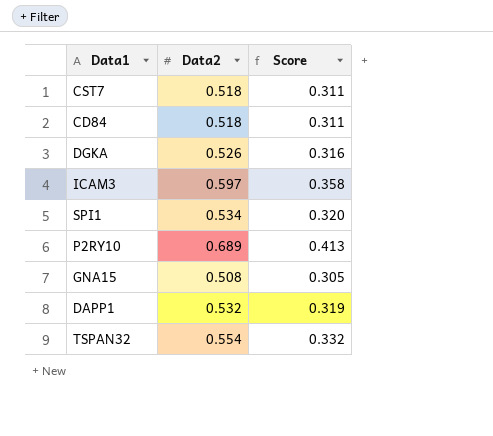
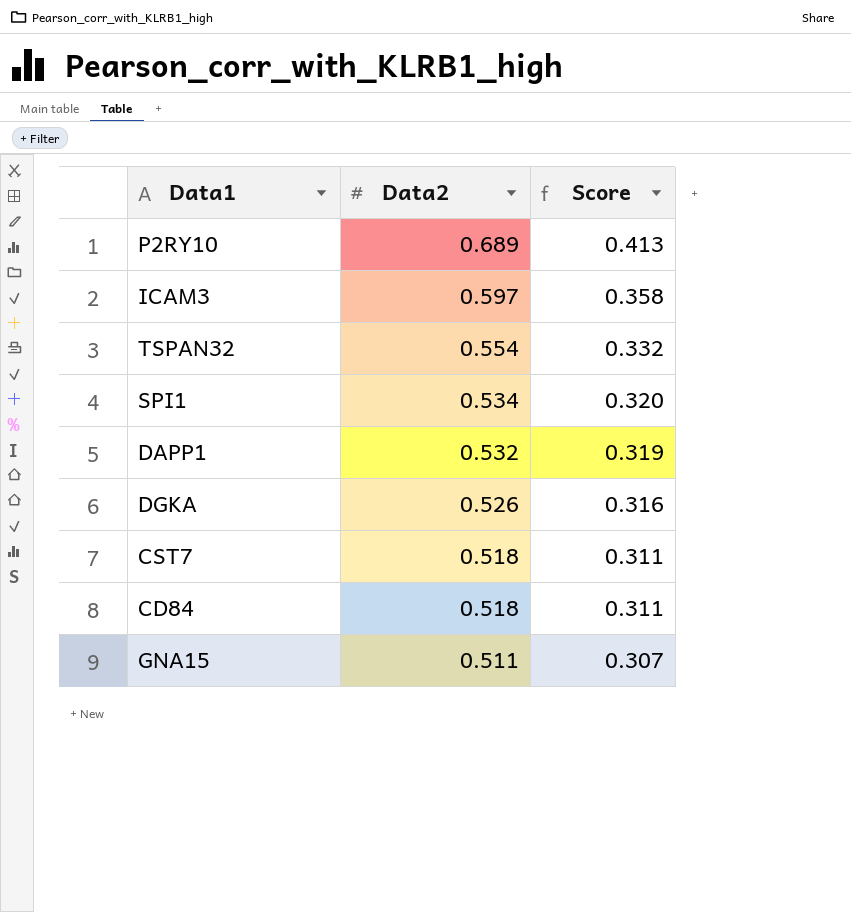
row order: none -> Data2 descending
GNA15 | Data2: 0.508 -> 0.511
GNA15 | Score: 0.305 -> 0.307

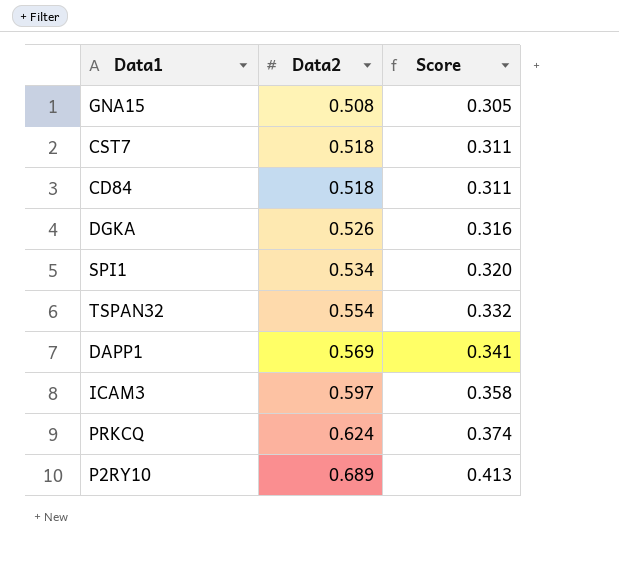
row order: Data2 descending -> Data2 ascending
GNA15 | Data2: 0.511 -> 0.508
GNA15 | Score: 0.307 -> 0.305
DAPP1 | Data2: 0.532 -> 0.569
DAPP1 | Score: 0.319 -> 0.341
row PRKCQ: none -> 0.624 | 0.374

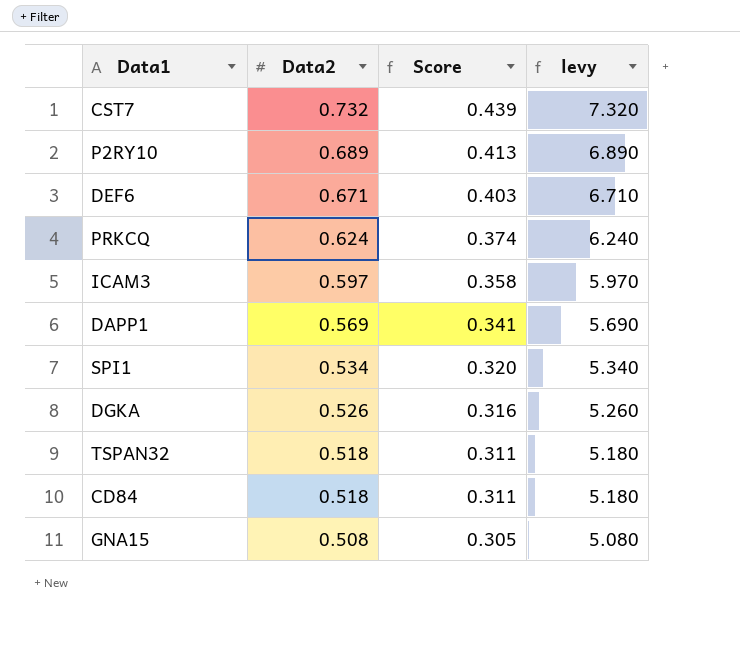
row order: Data2 ascending -> Data2 descending
column levy | formula: none -> [Data2] * 10
CST7 | Data2: 0.518 -> 0.732
CST7 | Score: 0.311 -> 0.439
row DEF6: none -> 0.671 | 0.403 | 6.710
TSPAN32 | Data2: 0.554 -> 0.518
TSPAN32 | Score: 0.332 -> 0.311

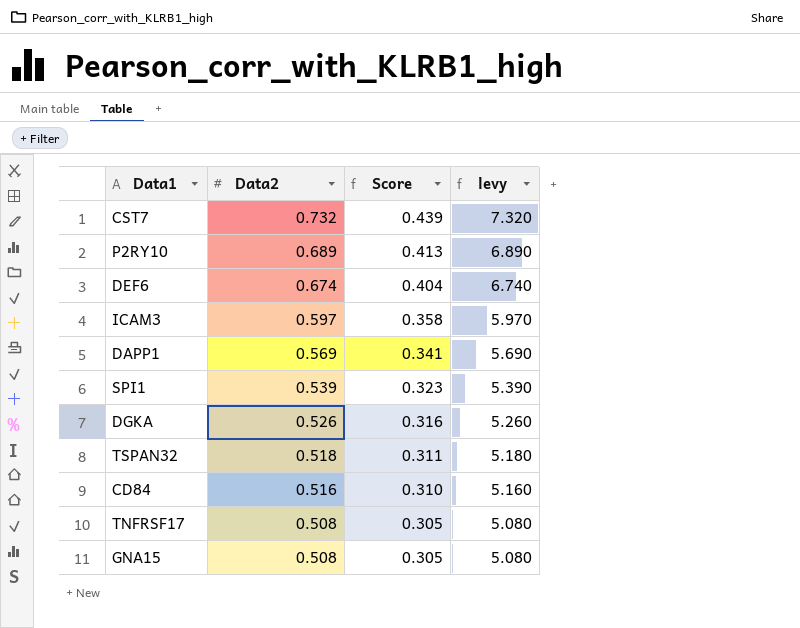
row PRKCQ: 0.624 | 0.374 | 6.240 -> none
DEF6 | Data2: 0.671 -> 0.674
DEF6 | Score: 0.403 -> 0.404
DEF6 | levy: 6.710 -> 6.740
SPI1 | Data2: 0.534 -> 0.539
SPI1 | Score: 0.320 -> 0.323
SPI1 | levy: 5.340 -> 5.390
CD84 | Data2: 0.518 -> 0.516
CD84 | Score: 0.311 -> 0.310
CD84 | levy: 5.180 -> 5.160
row TNFRSF17: none -> 0.508 | 0.305 | 5.080

